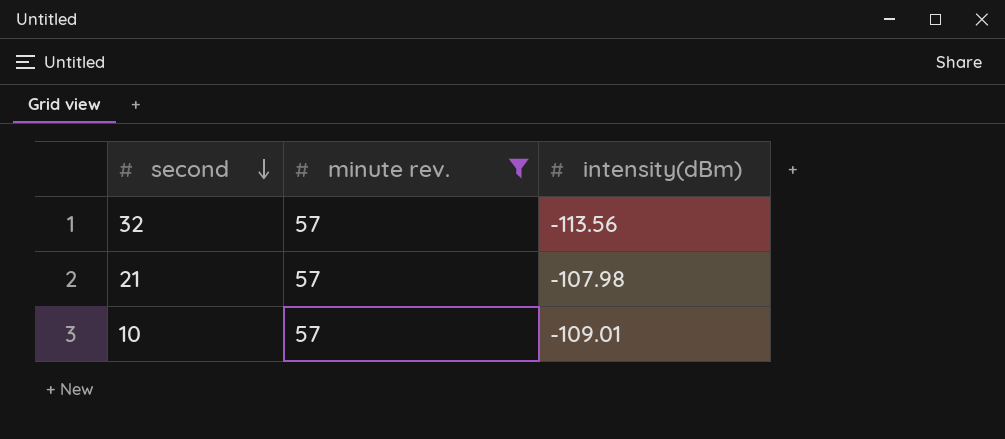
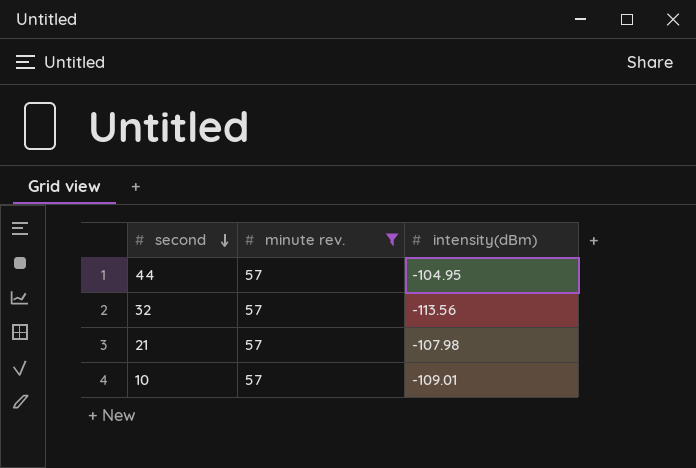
row 44: none -> 57 | -104.95

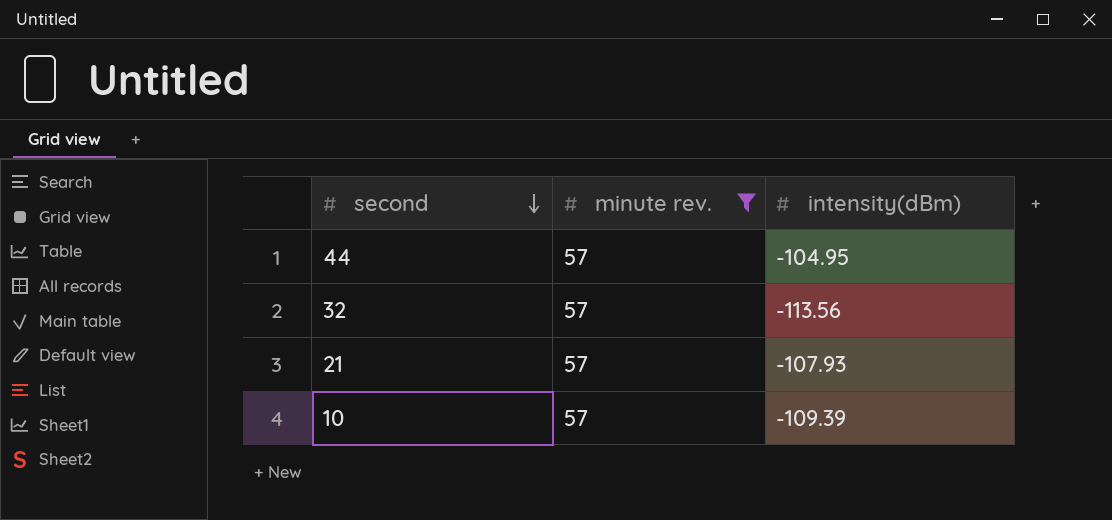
21 | intensity(dBm): -107.98 -> -107.93
10 | intensity(dBm): -109.01 -> -109.39

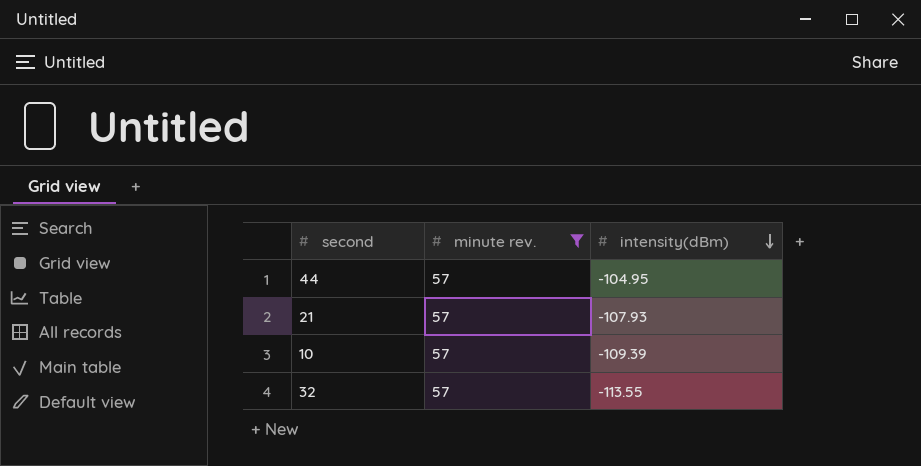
row order: second descending -> intensity(dBm) descending
32 | intensity(dBm): -113.56 -> -113.55

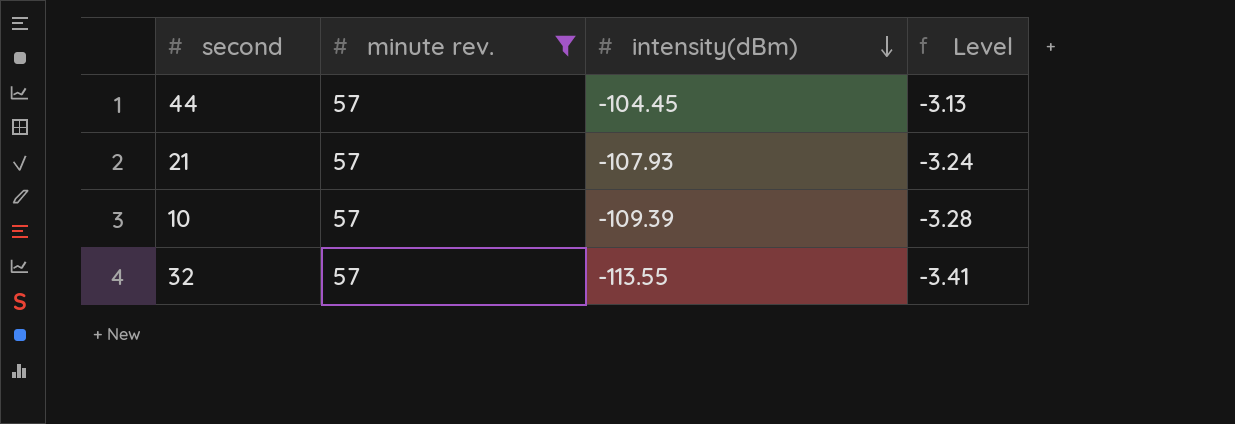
column Level | formula: none -> [intensity(dBm)] * 0.03
44 | intensity(dBm): -104.95 -> -104.45

